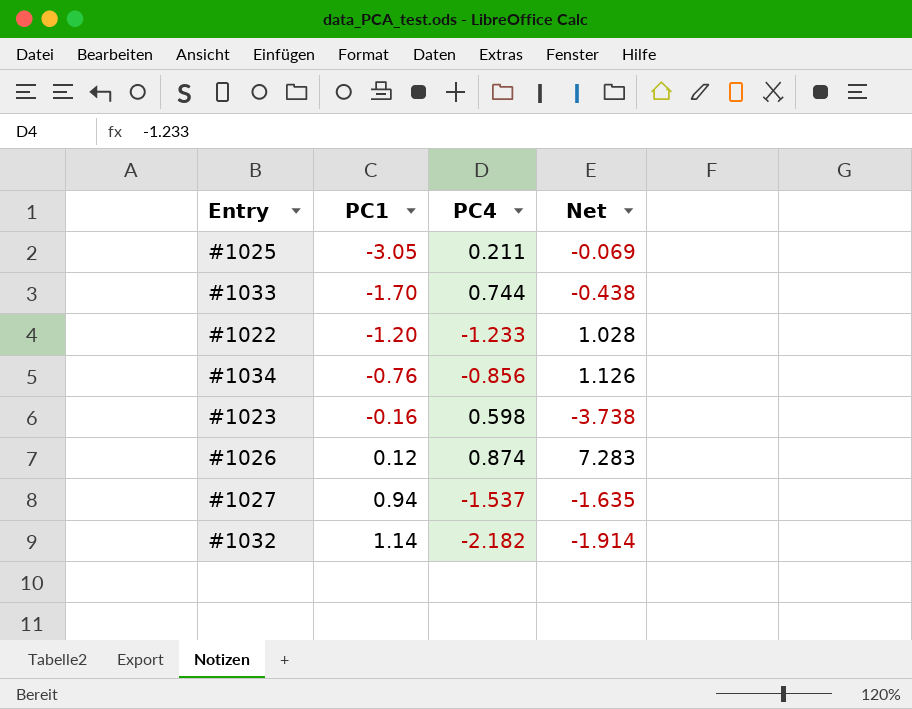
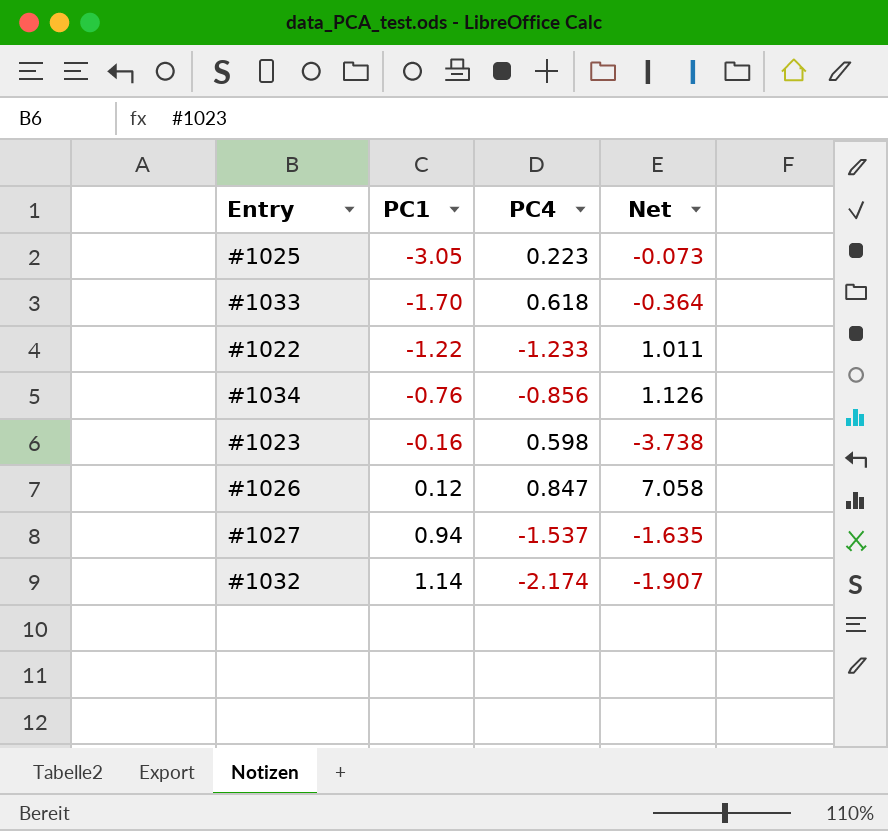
#1025 | PC4: 0.211 -> 0.223
#1025 | Net: -0.069 -> -0.073
#1033 | PC4: 0.744 -> 0.618
#1033 | Net: -0.438 -> -0.364
#1022 | PC1: -1.20 -> -1.22
#1022 | Net: 1.028 -> 1.011
#1026 | PC4: 0.874 -> 0.847
#1026 | Net: 7.283 -> 7.058
#1032 | PC4: -2.182 -> -2.174
#1032 | Net: -1.914 -> -1.907

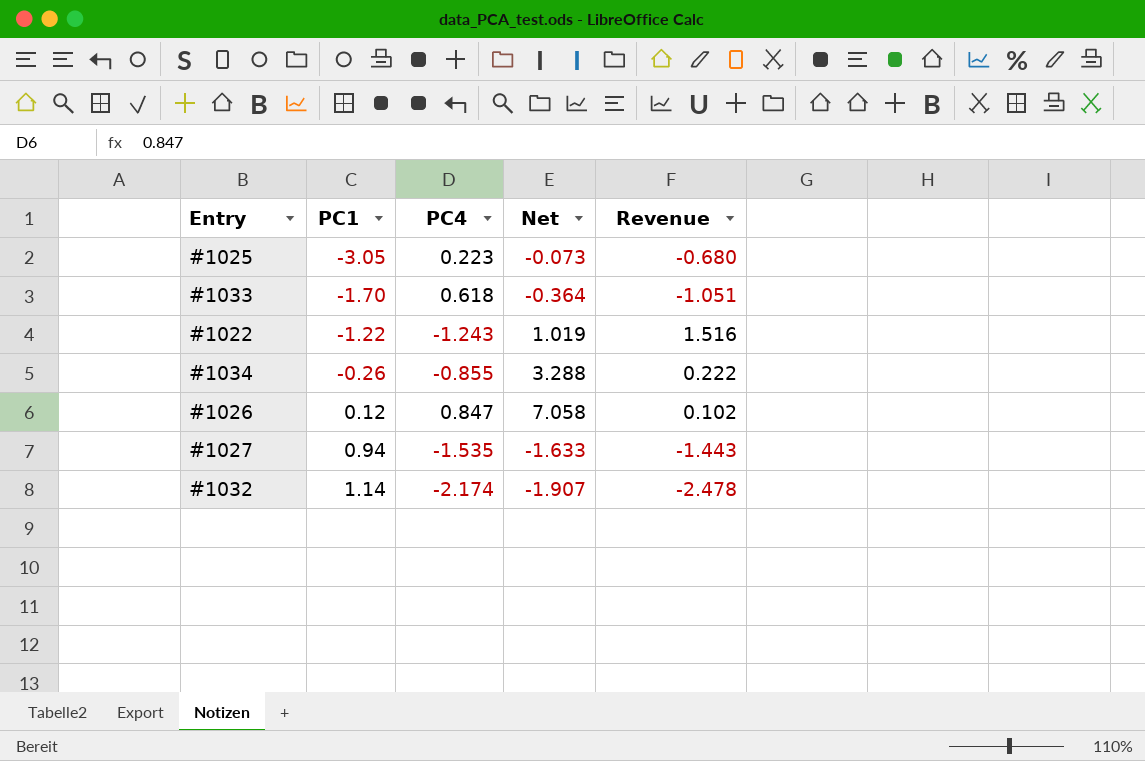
column Revenue | formula: none -> [PC1] * [PC4]
row #1023: -0.16 | 0.598 | -3.738 -> none
#1022 | PC4: -1.233 -> -1.243
#1022 | Net: 1.011 -> 1.019
#1034 | PC1: -0.76 -> -0.26
#1034 | PC4: -0.856 -> -0.855
#1034 | Net: 1.126 -> 3.288
#1027 | PC4: -1.537 -> -1.535
#1027 | Net: -1.635 -> -1.633

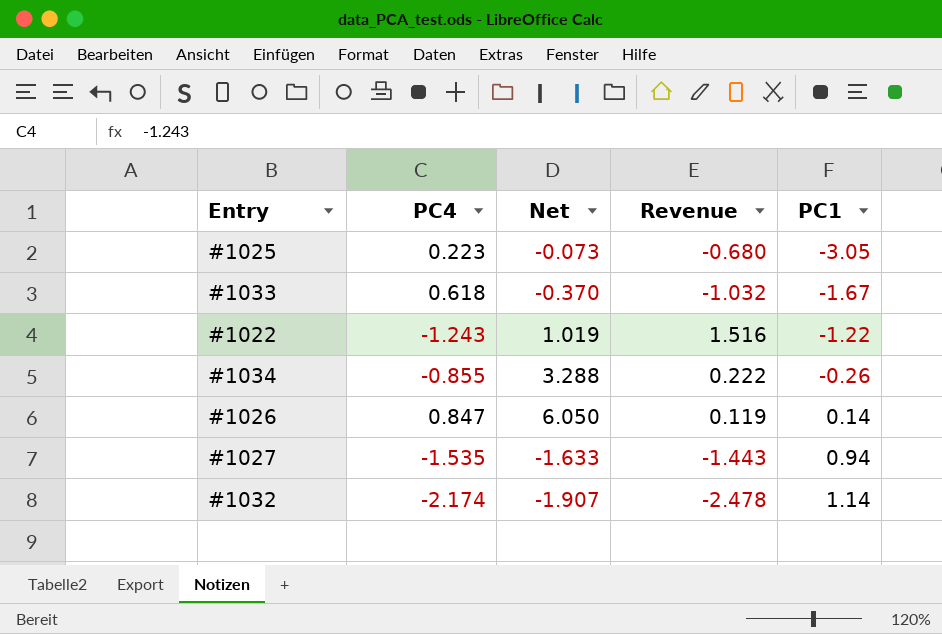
column PC1 | position: 2 -> 5
#1033 | Net: -0.364 -> -0.370
#1033 | Revenue: -1.051 -> -1.032
#1033 | PC1: -1.70 -> -1.67
#1026 | Net: 7.058 -> 6.050
#1026 | Revenue: 0.102 -> 0.119
#1026 | PC1: 0.12 -> 0.14

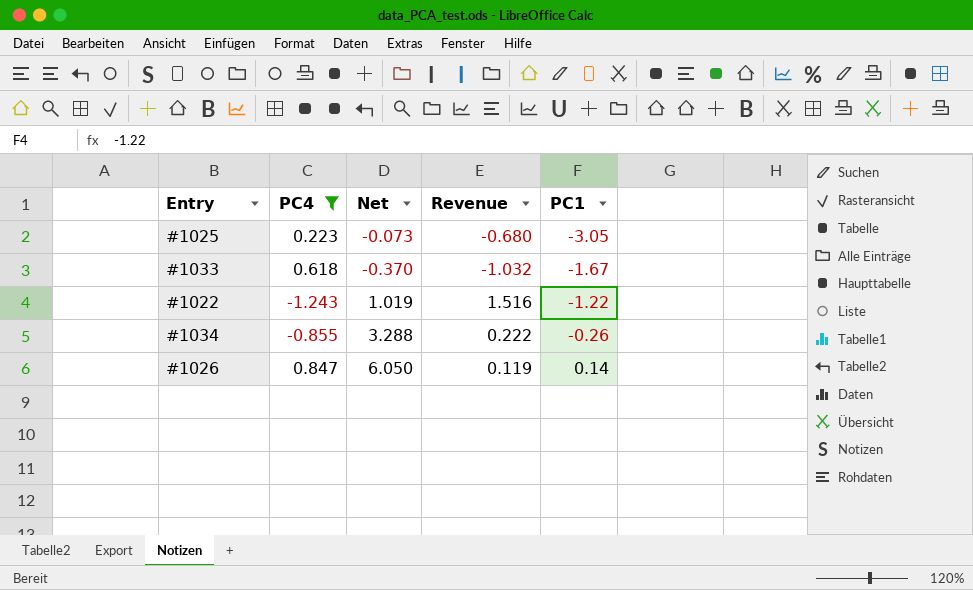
filter: none -> PC4 >= -1.243

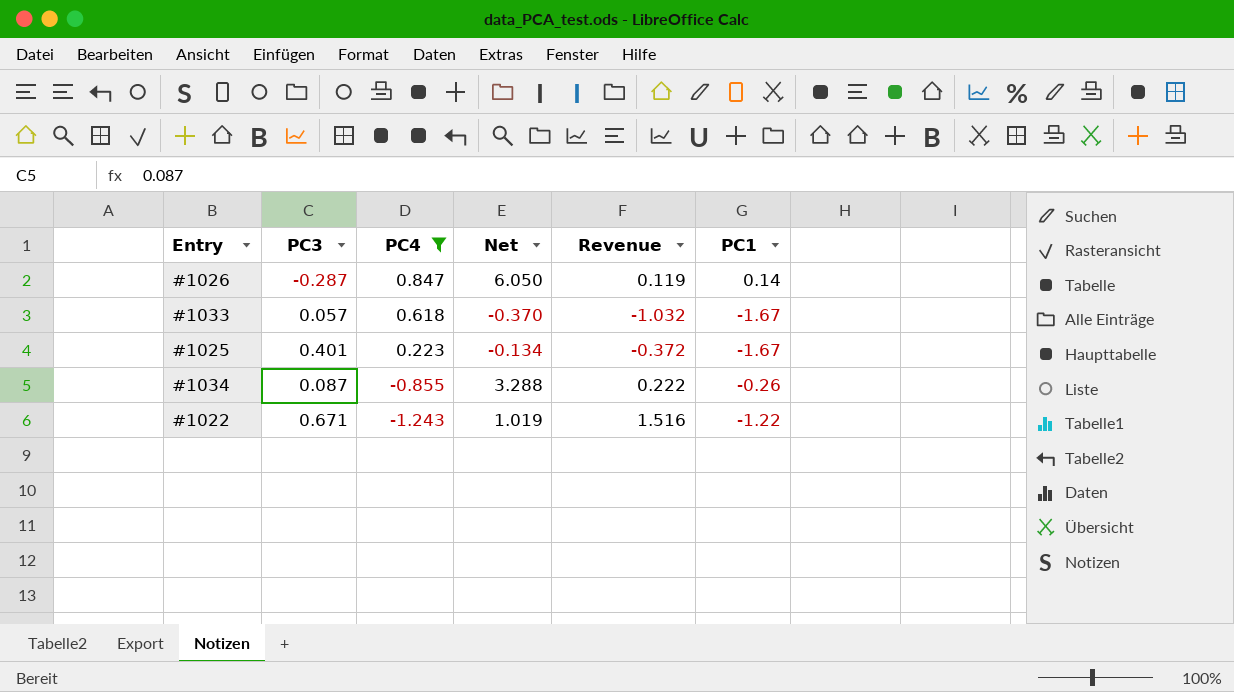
row order: PC1 ascending -> PC4 descending
column PC3 | position: none -> 2
#1025 | Net: -0.073 -> -0.134
#1025 | Revenue: -0.680 -> -0.372
#1025 | PC1: -3.05 -> -1.67

